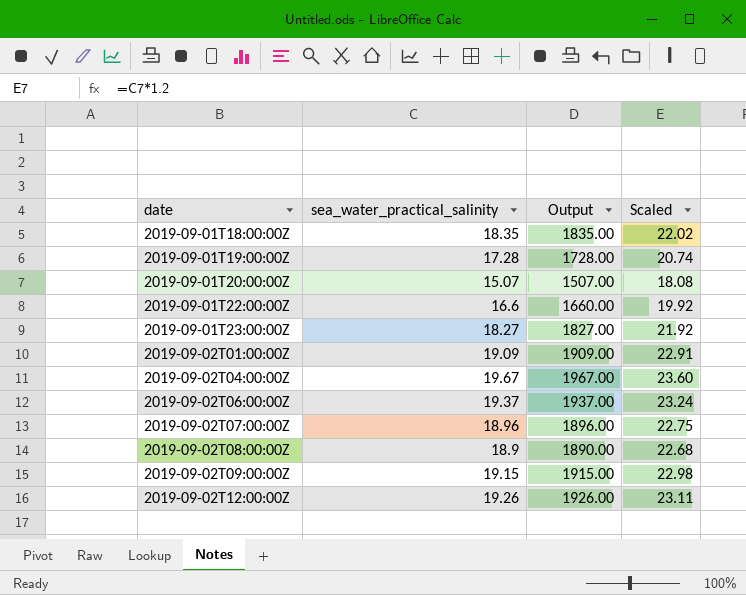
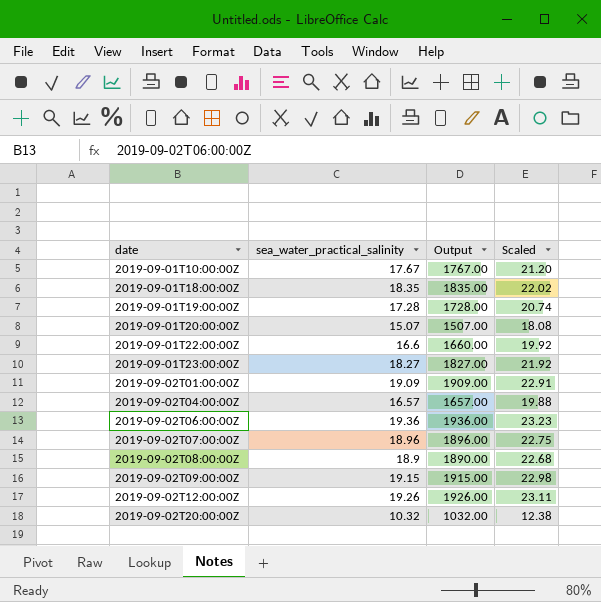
row 2019-09-01T10:00:00Z: none -> 17.67 | 1767.00 | 21.20
2019-09-02T04:00:00Z | sea_water_practical_salinity: 19.67 -> 16.57
2019-09-02T04:00:00Z | Output: 1967.00 -> 1657.00
2019-09-02T04:00:00Z | Scaled: 23.60 -> 19.88
2019-09-02T06:00:00Z | sea_water_practical_salinity: 19.37 -> 19.36
2019-09-02T06:00:00Z | Output: 1937.00 -> 1936.00
2019-09-02T06:00:00Z | Scaled: 23.24 -> 23.23
row 2019-09-02T20:00:00Z: none -> 10.32 | 1032.00 | 12.38

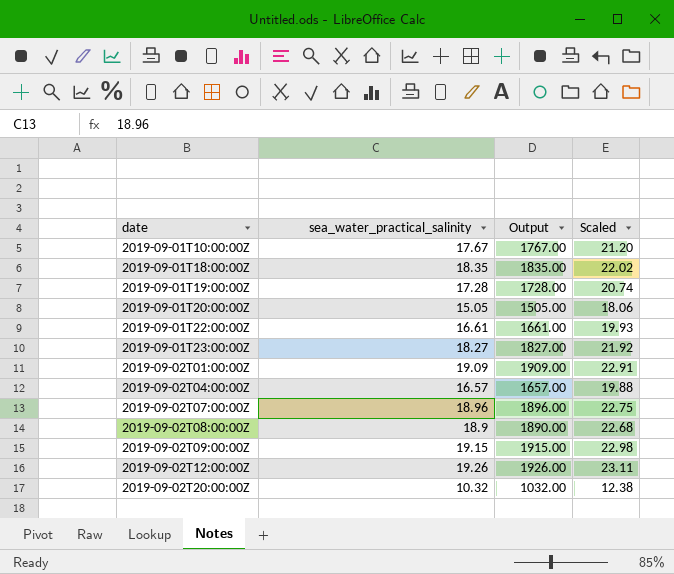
row 2019-09-02T06:00:00Z: 19.36 | 1936.00 | 23.23 -> none
2019-09-01T20:00:00Z | sea_water_practical_salinity: 15.07 -> 15.05
2019-09-01T20:00:00Z | Output: 1507.00 -> 1505.00
2019-09-01T20:00:00Z | Scaled: 18.08 -> 18.06
2019-09-01T22:00:00Z | sea_water_practical_salinity: 16.6 -> 16.61
2019-09-01T22:00:00Z | Output: 1660.00 -> 1661.00
2019-09-01T22:00:00Z | Scaled: 19.92 -> 19.93

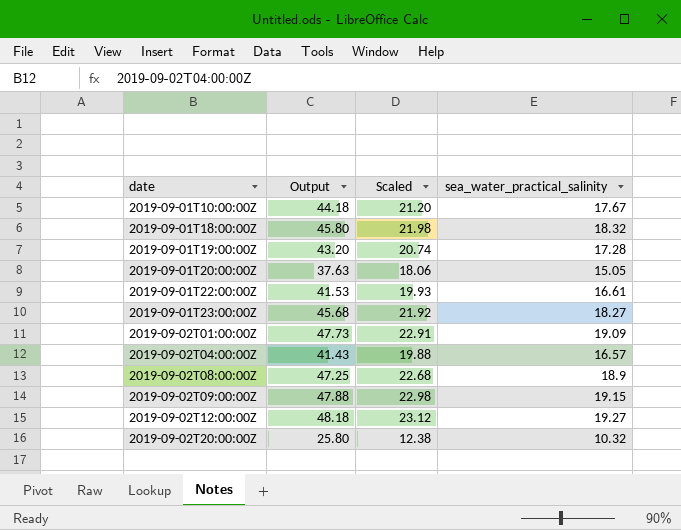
column Output | formula: [sea_water_practical_salinity] * 100 -> [sea_water_practical_salinity] * 2.5
column sea_water_practical_salinity | position: 2 -> 4
row 2019-09-02T07:00:00Z: 18.96 | 1896.00 | 22.75 -> none
2019-09-01T18:00:00Z | Scaled: 22.02 -> 21.98
2019-09-01T18:00:00Z | sea_water_practical_salinity: 18.35 -> 18.32
2019-09-02T12:00:00Z | Scaled: 23.11 -> 23.12
2019-09-02T12:00:00Z | sea_water_practical_salinity: 19.26 -> 19.27

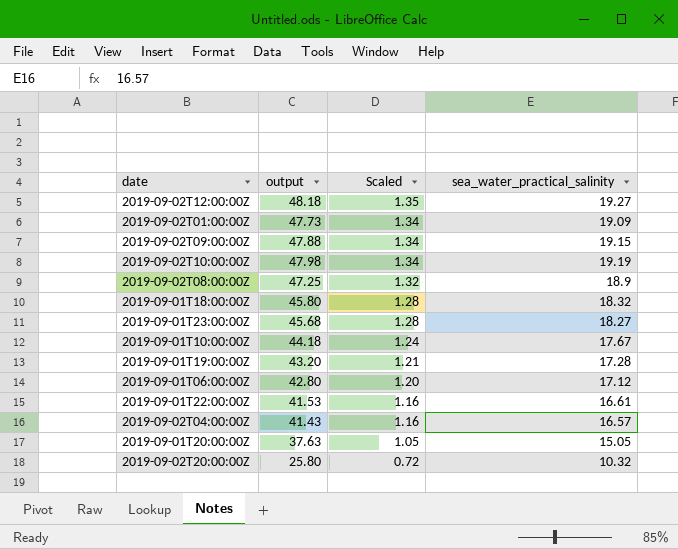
row order: date ascending -> Scaled descending
column name: Output -> output
column Scaled | formula: [sea_water_practical_salinity] * 1.2 -> [sea_water_practical_salinity] * 0.07
row 2019-09-02T10:00:00Z: none -> 47.98 | 1.34 | 19.19
row 2019-09-01T06:00:00Z: none -> 42.80 | 1.20 | 17.12

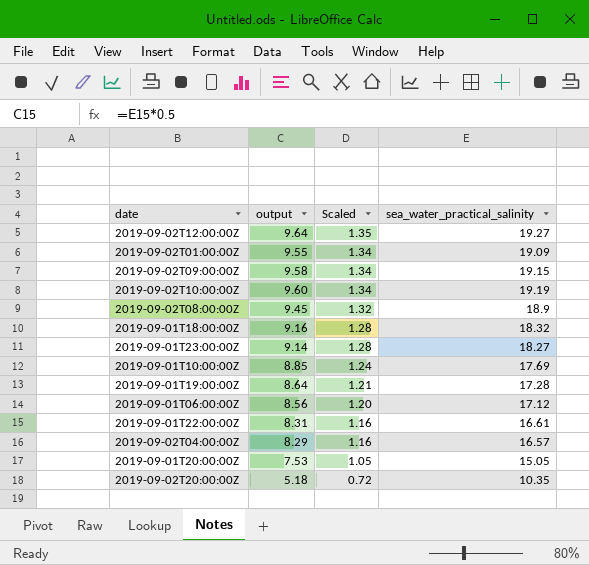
column output | formula: [sea_water_practical_salinity] * 2.5 -> [sea_water_practical_salinity] * 0.5
2019-09-01T10:00:00Z | sea_water_practical_salinity: 17.67 -> 17.69
2019-09-02T20:00:00Z | sea_water_practical_salinity: 10.32 -> 10.35

